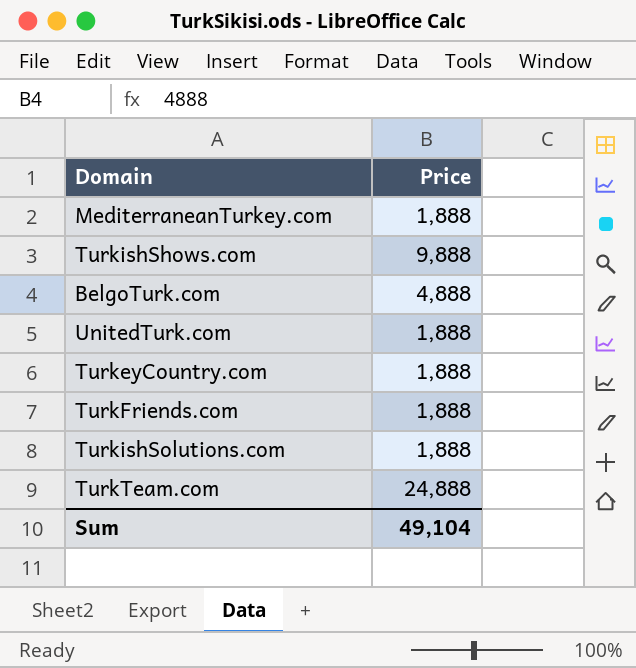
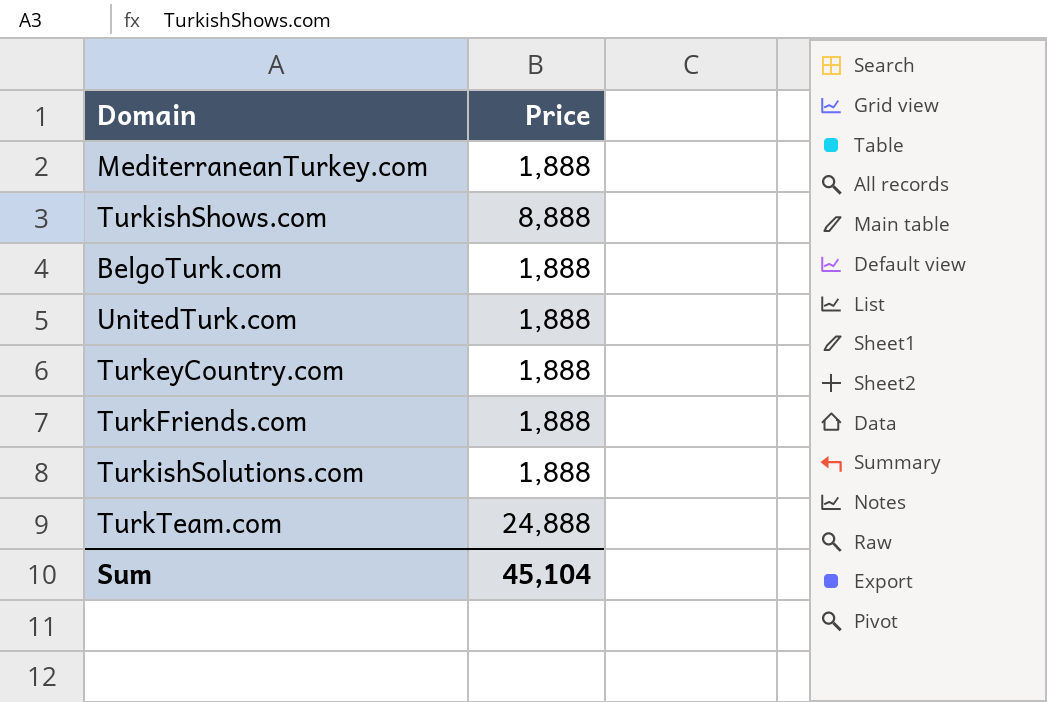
TurkishShows.com | Price: 9,888 -> 8,888
BelgoTurk.com | Price: 4,888 -> 1,888
Sum | Price: 49,104 -> 45,104

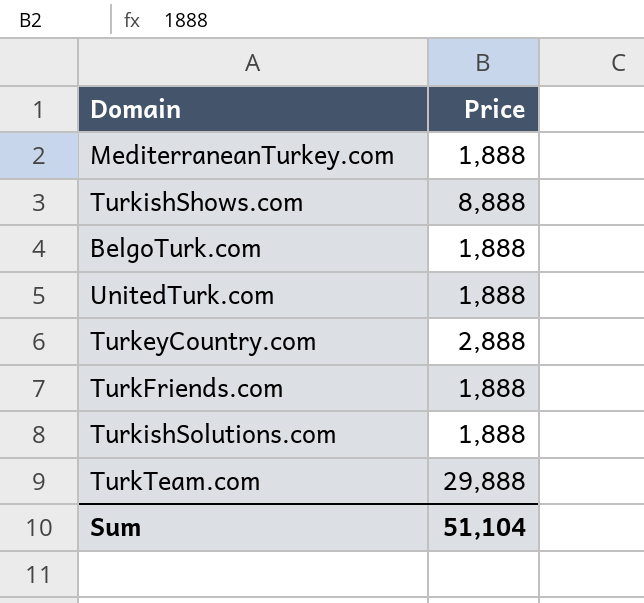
TurkeyCountry.com | Price: 1,888 -> 2,888
TurkTeam.com | Price: 24,888 -> 29,888
Sum | Price: 45,104 -> 51,104

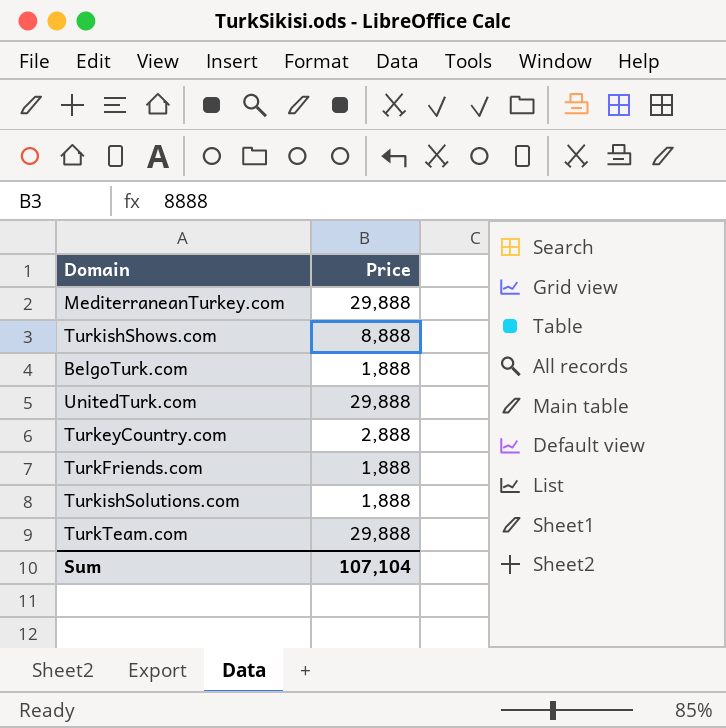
MediterraneanTurkey.com | Price: 1,888 -> 29,888
UnitedTurk.com | Price: 1,888 -> 29,888
Sum | Price: 51,104 -> 107,104

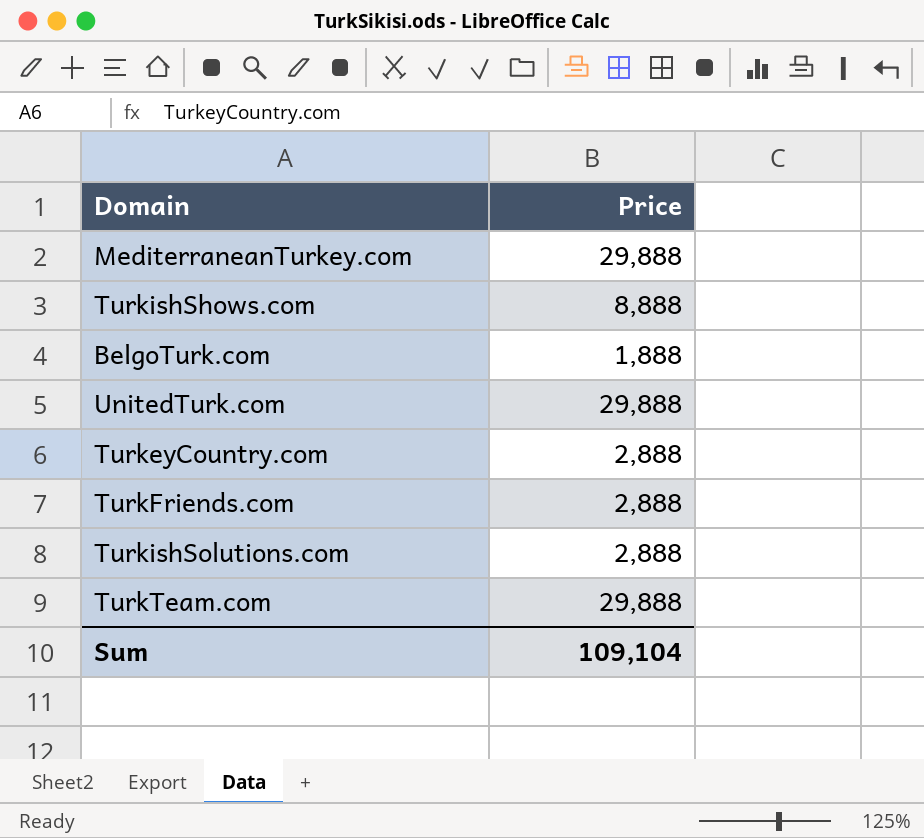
TurkFriends.com | Price: 1,888 -> 2,888
TurkishSolutions.com | Price: 1,888 -> 2,888
Sum | Price: 107,104 -> 109,104

